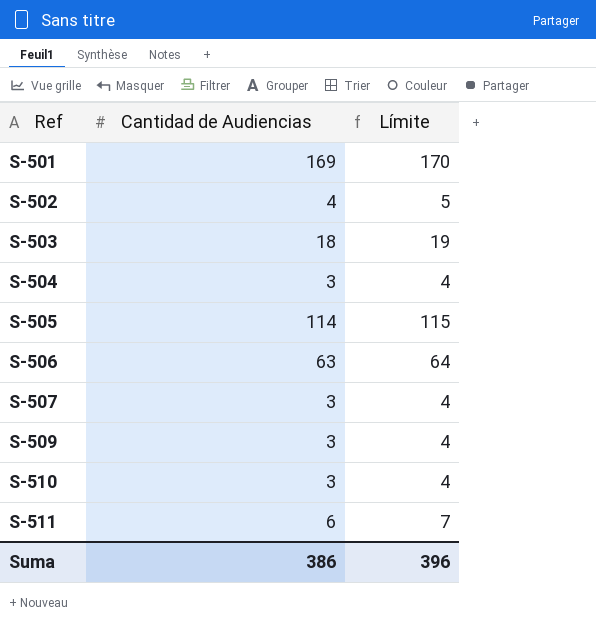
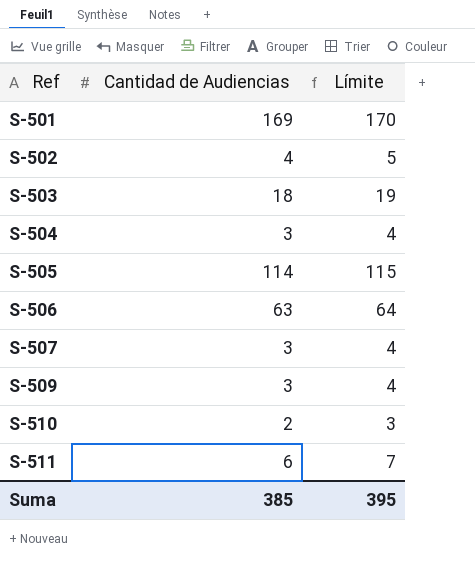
S-510 | Cantidad de Audiencias: 3 -> 2
S-510 | Límite: 4 -> 3
Suma | Cantidad de Audiencias: 386 -> 385
Suma | Límite: 396 -> 395

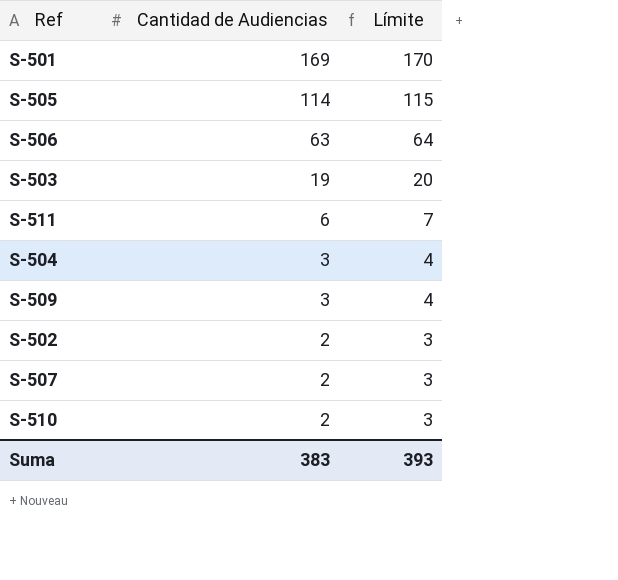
row order: Ref ascending -> Cantidad de Audiencias descending
S-503 | Cantidad de Audiencias: 18 -> 19
S-503 | Límite: 19 -> 20
S-502 | Cantidad de Audiencias: 4 -> 2
S-502 | Límite: 5 -> 3
S-507 | Cantidad de Audiencias: 3 -> 2
S-507 | Límite: 4 -> 3
Suma | Cantidad de Audiencias: 385 -> 383
Suma | Límite: 395 -> 393

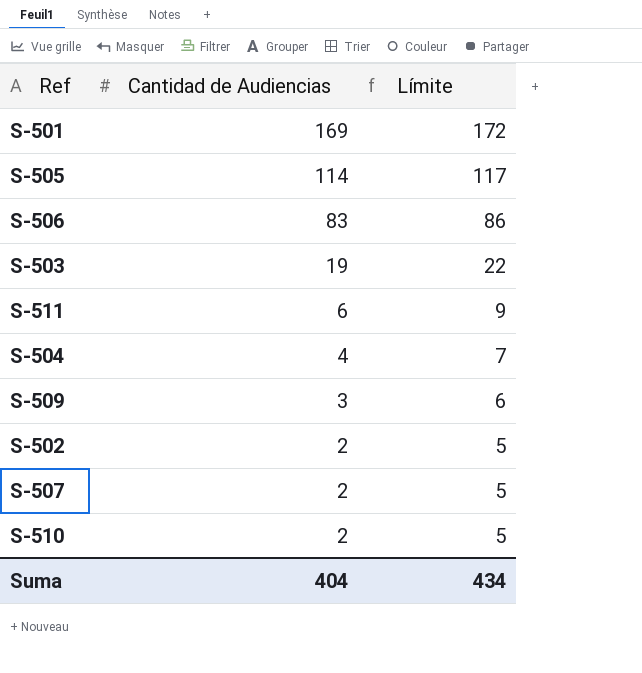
column Límite | formula: [Cantidad de Audiencias] + 1 -> [Cantidad de Audiencias] + 3
S-506 | Cantidad de Audiencias: 63 -> 83
S-504 | Cantidad de Audiencias: 3 -> 4
Suma | Cantidad de Audiencias: 383 -> 404
Suma | Límite: 393 -> 434

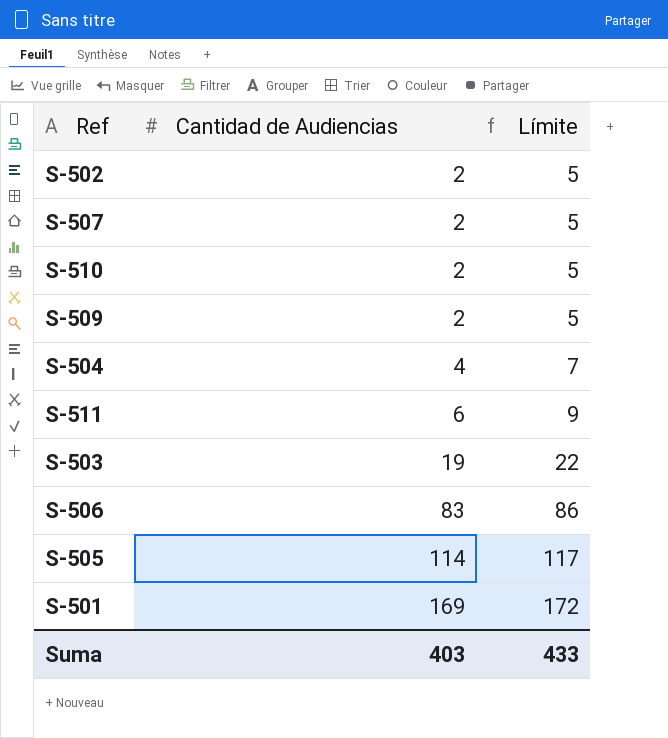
row order: Cantidad de Audiencias descending -> Cantidad de Audiencias ascending
S-509 | Cantidad de Audiencias: 3 -> 2
S-509 | Límite: 6 -> 5
Suma | Cantidad de Audiencias: 404 -> 403
Suma | Límite: 434 -> 433

